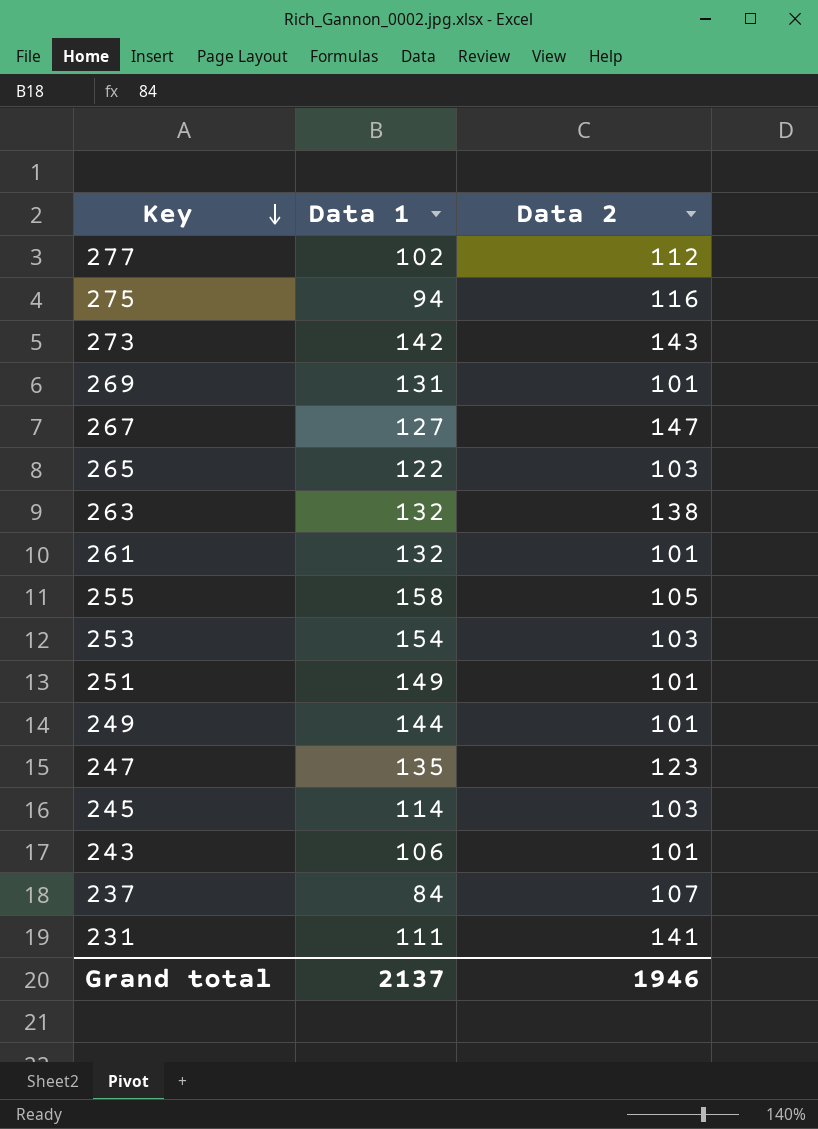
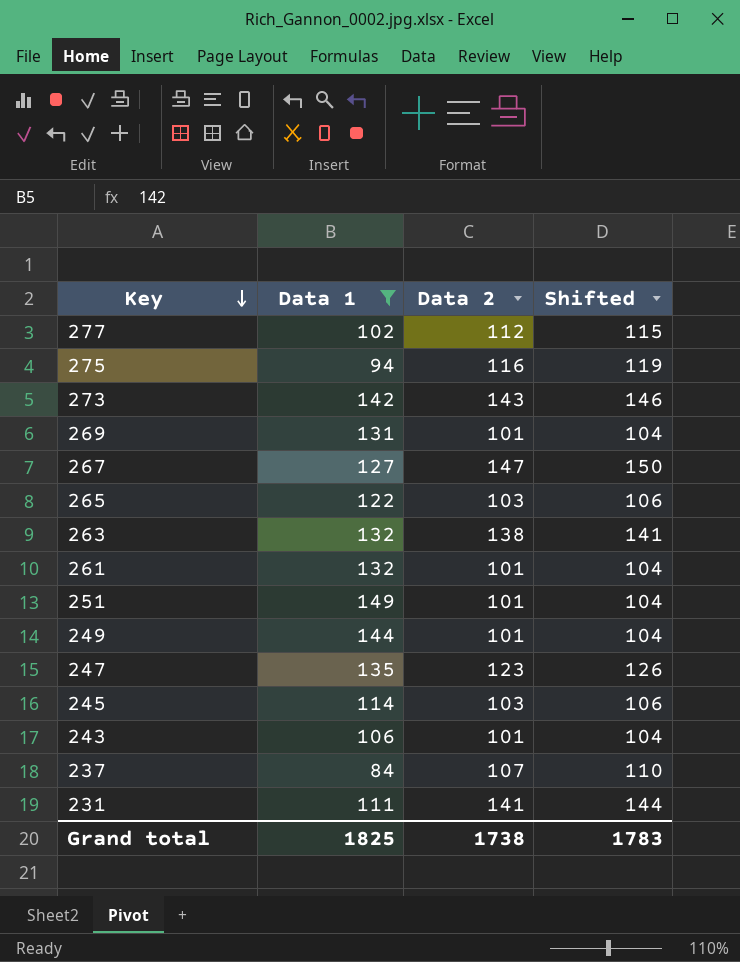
filter: none -> Data 1 <= 149
column Shifted | formula: none -> [Data 2] + 3
Grand total | Data 1: 2137 -> 1825
Grand total | Data 2: 1946 -> 1738

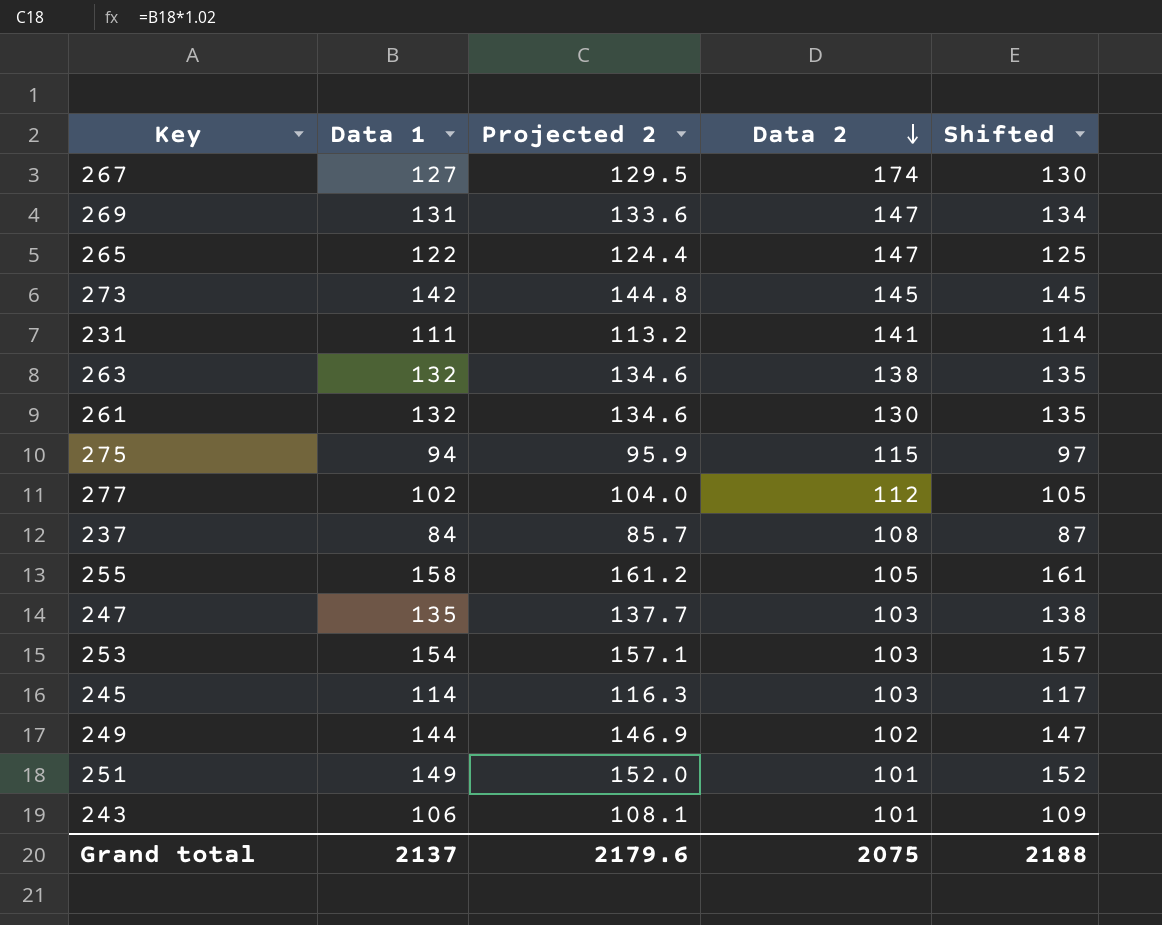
filter: Data 1 <= 149 -> none
row order: Key descending -> Data 2 descending
column Projected 2 | formula: none -> [Data 1] * 1.02
column Shifted | formula: [Data 2] + 3 -> [Data 1] + 3
267 | Data 2: 147 -> 174
269 | Data 2: 101 -> 147
265 | Data 2: 103 -> 147
273 | Data 2: 143 -> 145
261 | Data 2: 101 -> 130
275 | Data 2: 116 -> 115
237 | Data 2: 107 -> 108
247 | Data 2: 123 -> 103
249 | Data 2: 101 -> 102
Grand total | Data 1: 1825 -> 2137
Grand total | Data 2: 1738 -> 2075
Grand total | Shifted: 1783 -> 2188

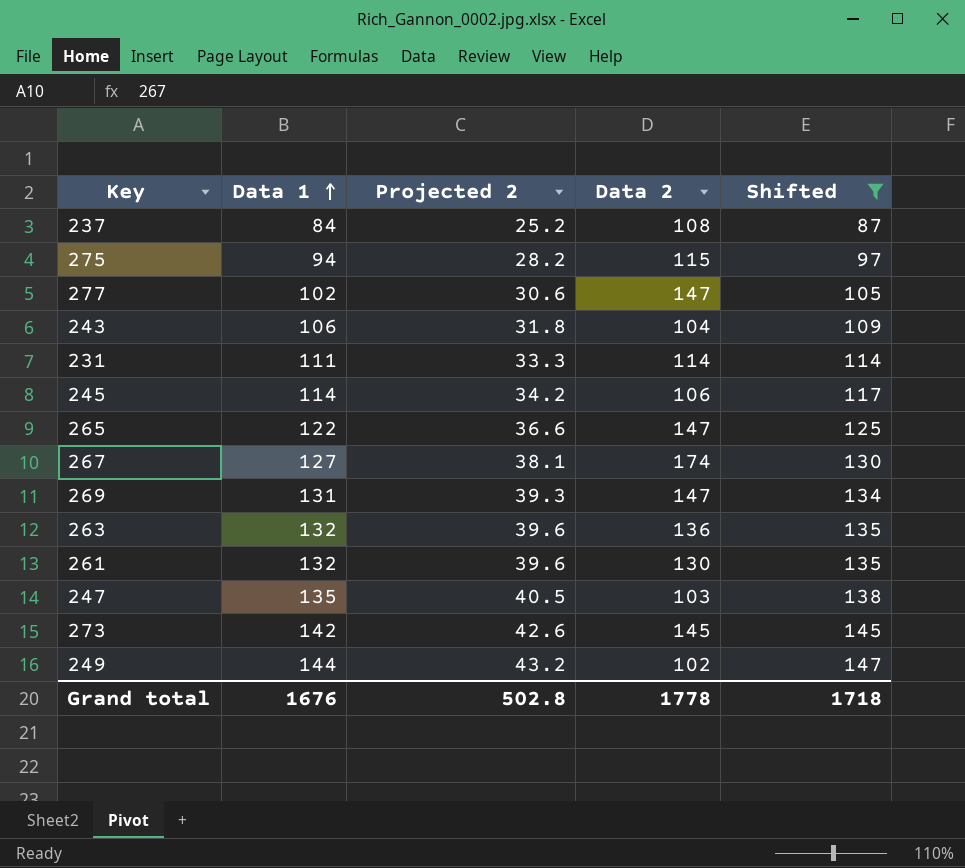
filter: none -> Shifted <= 147
row order: Data 2 descending -> Data 1 ascending
column Projected 2 | formula: [Data 1] * 1.02 -> [Data 1] * 0.3
277 | Data 2: 112 -> 147
243 | Data 2: 101 -> 104
231 | Data 2: 141 -> 114
245 | Data 2: 103 -> 106
263 | Data 2: 138 -> 136
Grand total | Data 1: 2137 -> 1676
Grand total | Projected 2: 2179.6 -> 502.8
Grand total | Data 2: 2075 -> 1778
Grand total | Shifted: 2188 -> 1718

